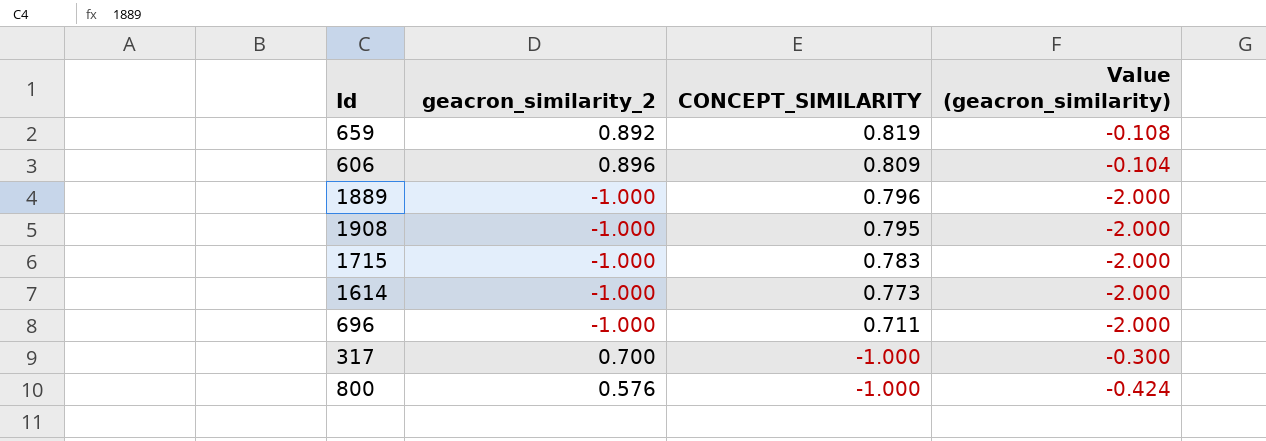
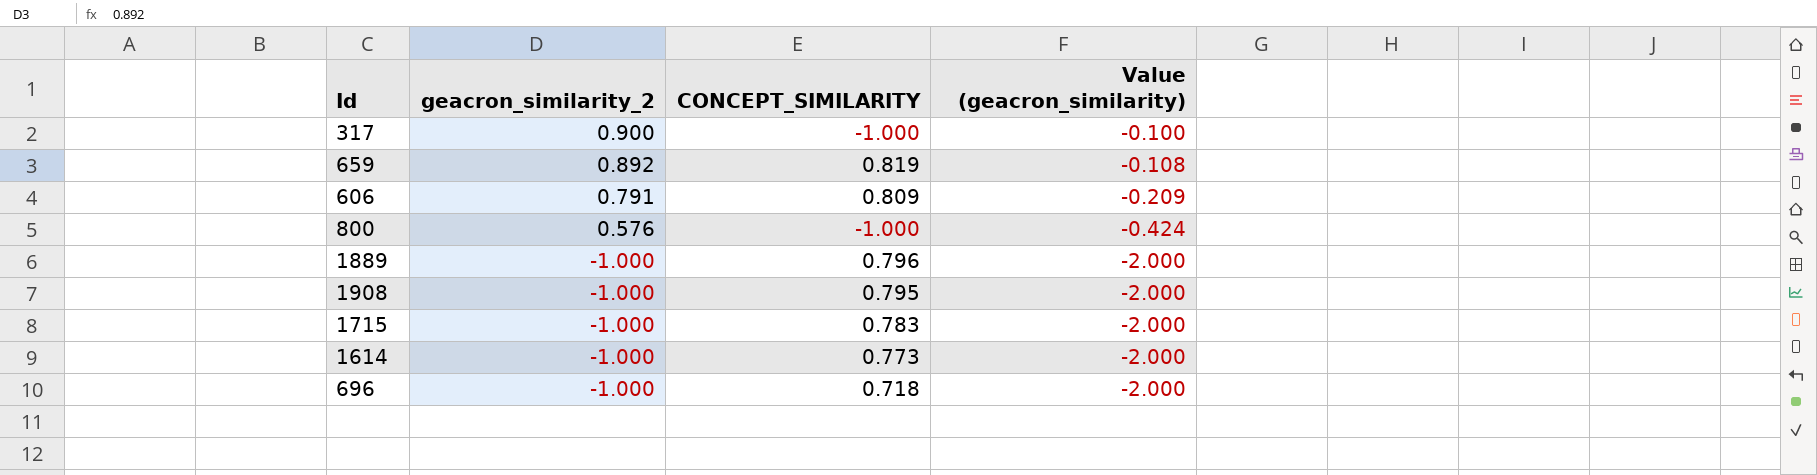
row order: CONCEPT_SIMILARITY descending -> geacron_similarity_2 descending
317 | geacron_similarity_2: 0.700 -> 0.900
317 | Value (geacron_similarity): -0.300 -> -0.100
606 | geacron_similarity_2: 0.896 -> 0.791
606 | Value (geacron_similarity): -0.104 -> -0.209
696 | CONCEPT_SIMILARITY: 0.711 -> 0.718

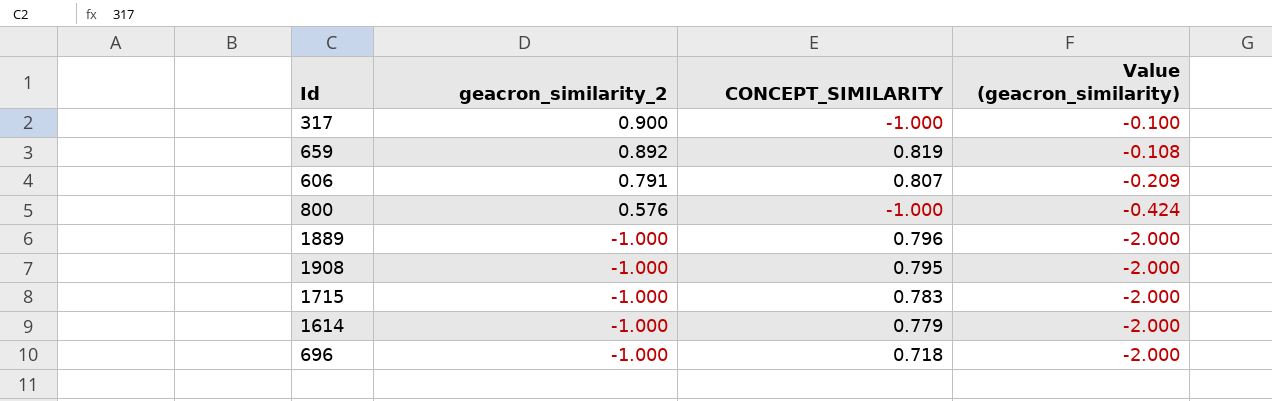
606 | CONCEPT_SIMILARITY: 0.809 -> 0.807
1614 | CONCEPT_SIMILARITY: 0.773 -> 0.779

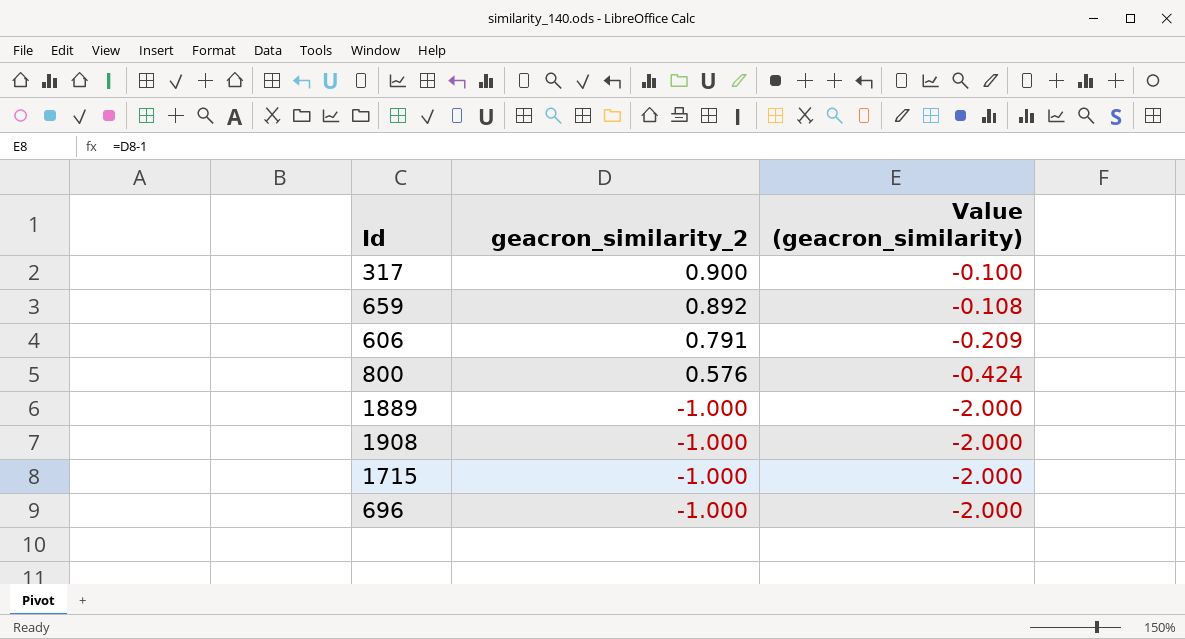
column CONCEPT_SIMILARITY | position: 3 -> none
row 1614: -1.000 | 0.779 | -2.000 -> none

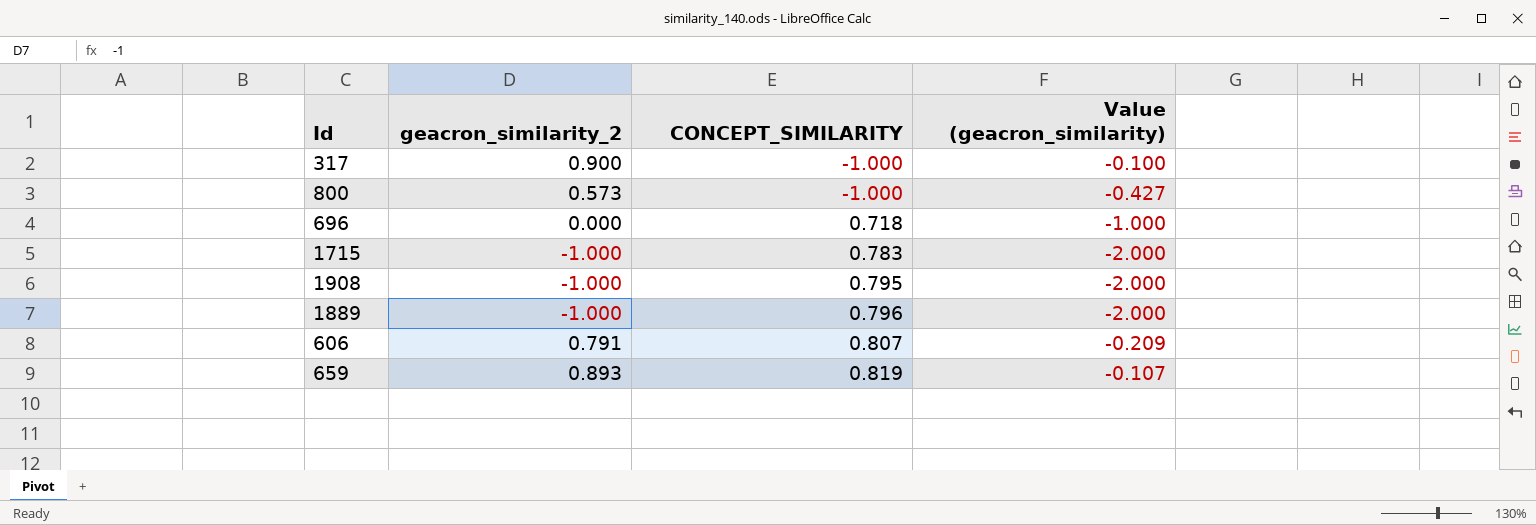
row order: geacron_similarity_2 descending -> CONCEPT_SIMILARITY ascending
column CONCEPT_SIMILARITY | position: none -> 3
800 | geacron_similarity_2: 0.576 -> 0.573
800 | Value (geacron_similarity): -0.424 -> -0.427
696 | geacron_similarity_2: -1.000 -> 0.000
696 | Value (geacron_similarity): -2.000 -> -1.000
659 | geacron_similarity_2: 0.892 -> 0.893
659 | Value (geacron_similarity): -0.108 -> -0.107

